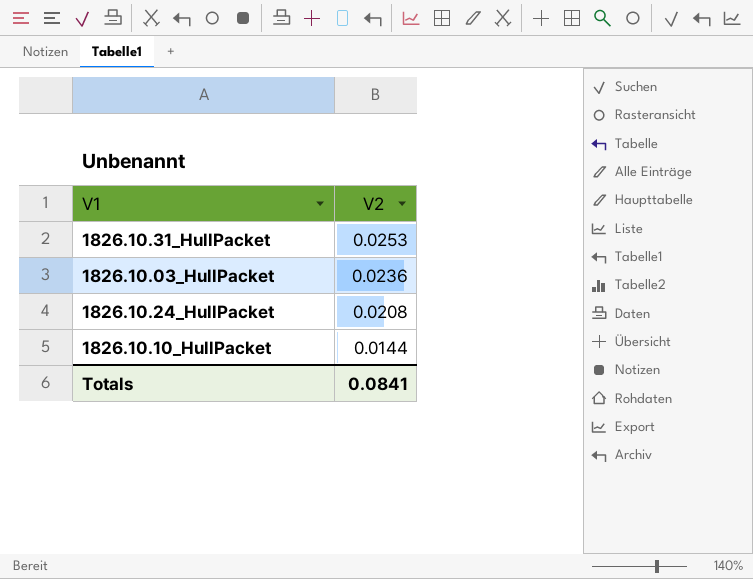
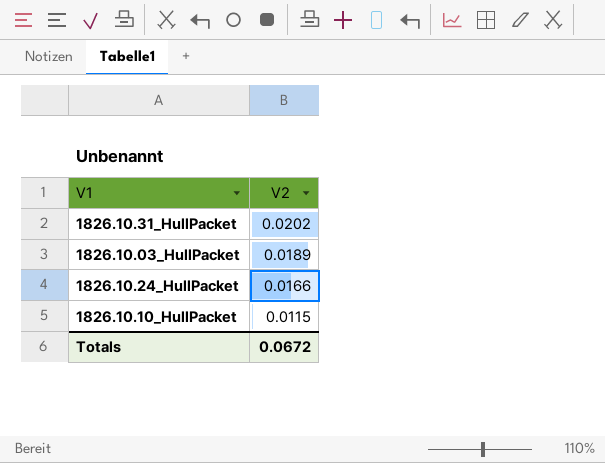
1826.10.31_HullPacket | V2: 0.0253 -> 0.0202
1826.10.03_HullPacket | V2: 0.0236 -> 0.0189
1826.10.24_HullPacket | V2: 0.0208 -> 0.0166
1826.10.10_HullPacket | V2: 0.0144 -> 0.0115
Totals | V2: 0.0841 -> 0.0672

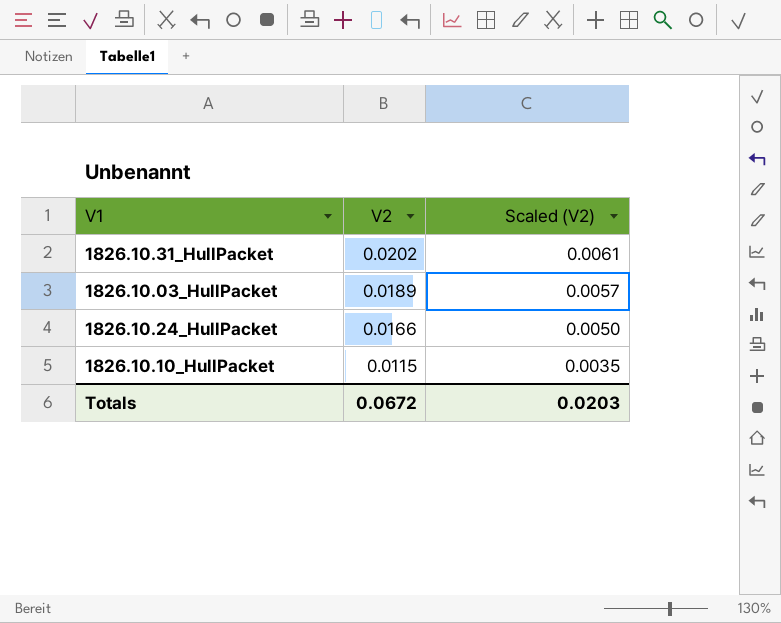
column Scaled (V2) | formula: none -> [V2] * 0.3

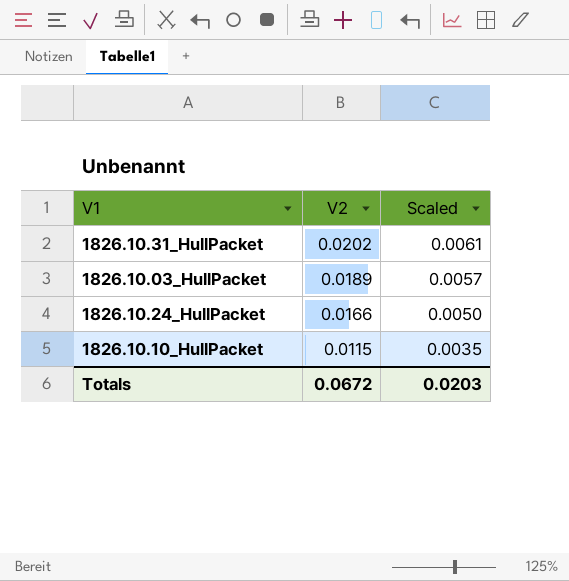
column name: Scaled (V2) -> Scaled

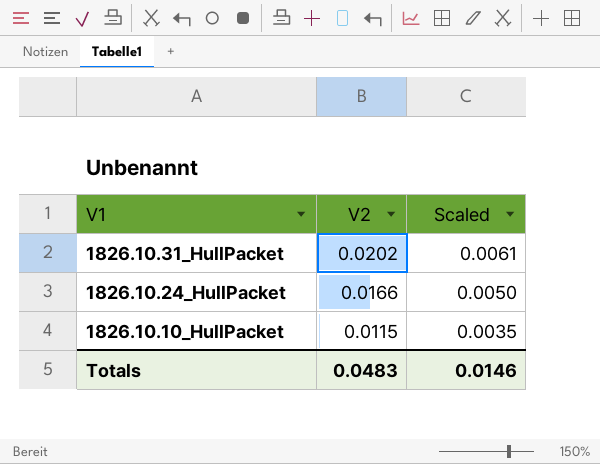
row 1826.10.03_HullPacket: 0.0189 | 0.0057 -> none
Totals | V2: 0.0672 -> 0.0483
Totals | Scaled: 0.0203 -> 0.0146

